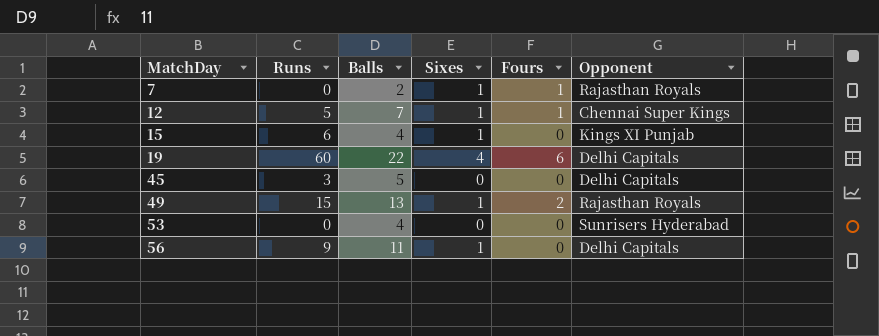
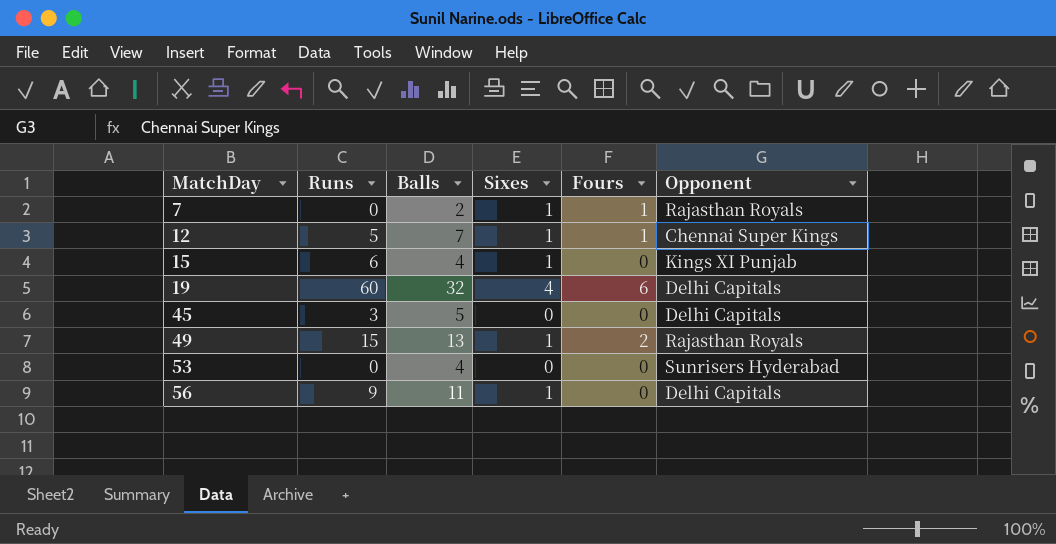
19 | Balls: 22 -> 32

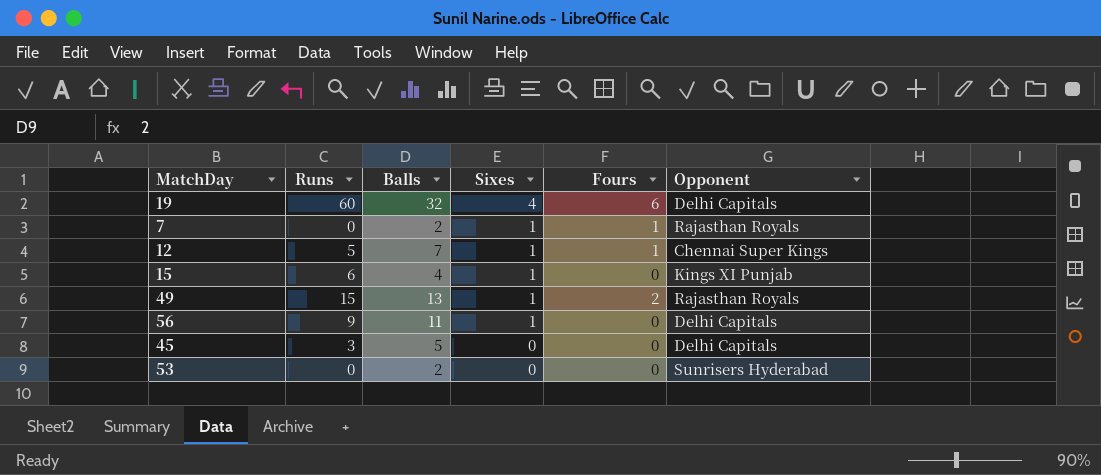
row order: MatchDay ascending -> Sixes descending
53 | Balls: 4 -> 2

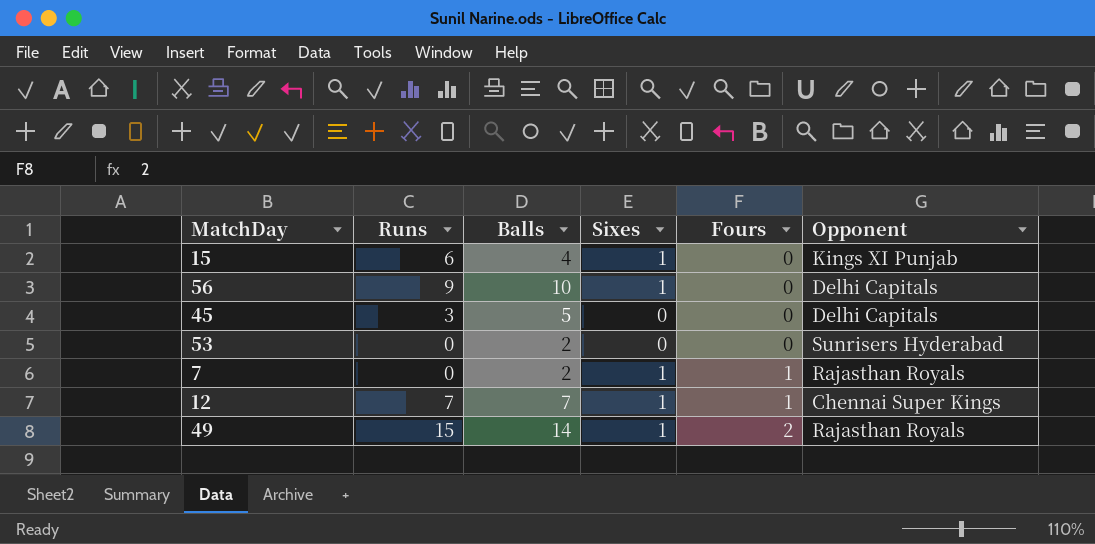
row order: Sixes descending -> Fours ascending
row 19: 60 | 32 | 4 | 6 | Delhi Capitals -> none
56 | Balls: 11 -> 10
12 | Runs: 5 -> 7
49 | Balls: 13 -> 14

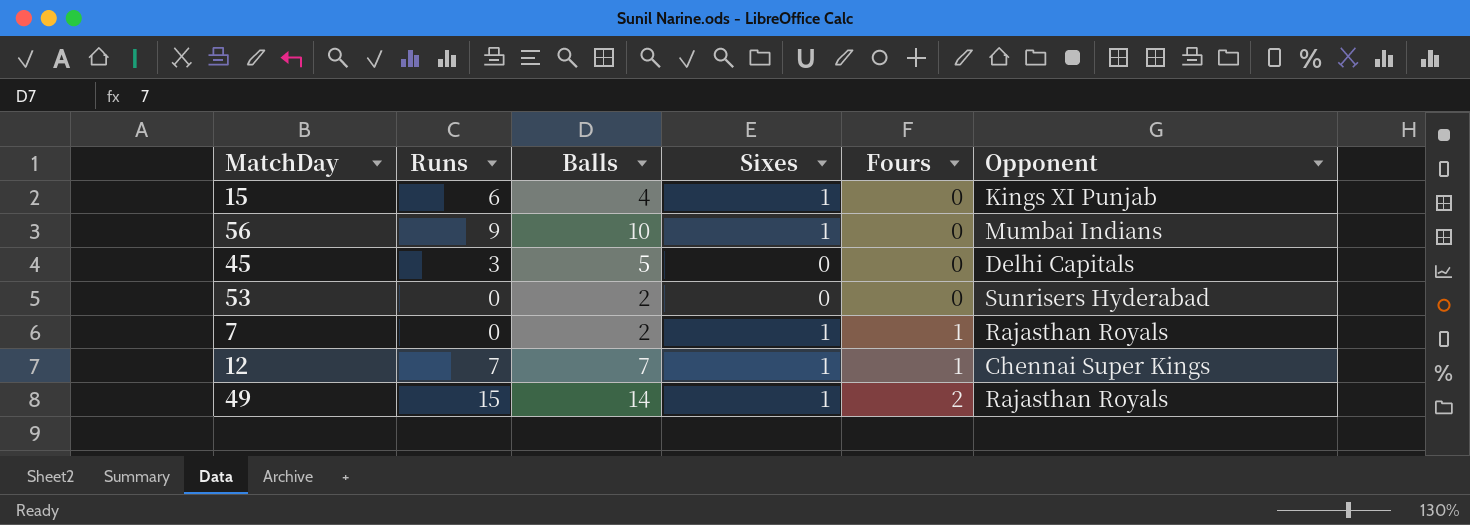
56 | Opponent: Delhi Capitals -> Mumbai Indians

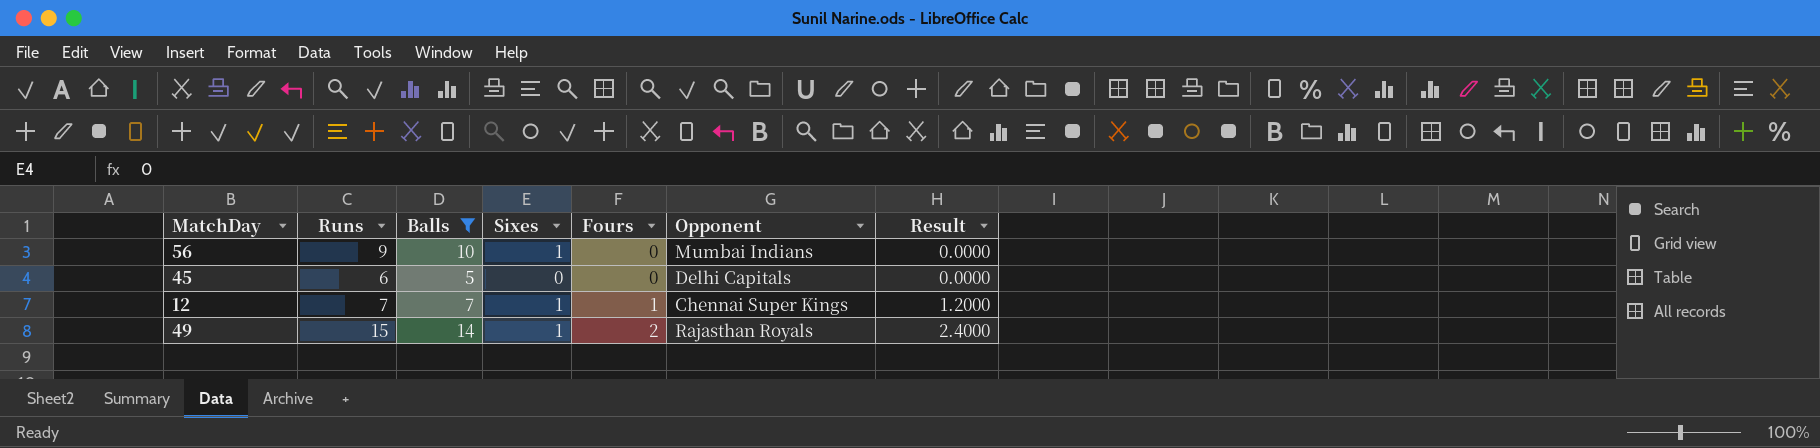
filter: none -> Balls >= 5
column Result | formula: none -> [Fours] * 1.2
45 | Runs: 3 -> 6

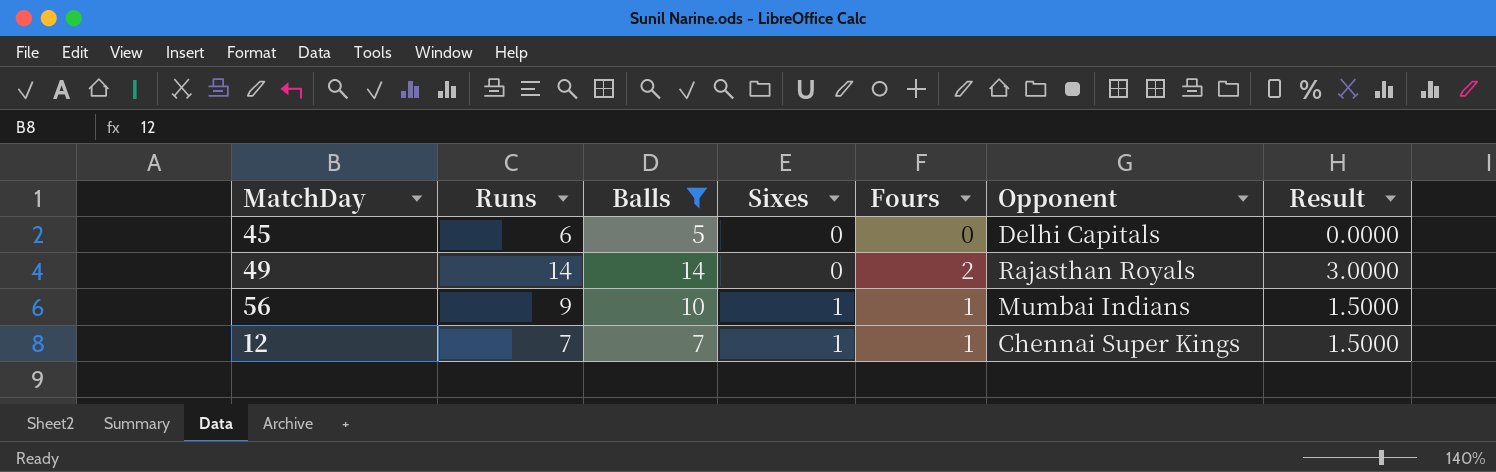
row order: Fours ascending -> Sixes ascending
column Result | formula: [Fours] * 1.2 -> [Fours] * 1.5
49 | Runs: 15 -> 14
49 | Sixes: 1 -> 0
56 | Fours: 0 -> 1

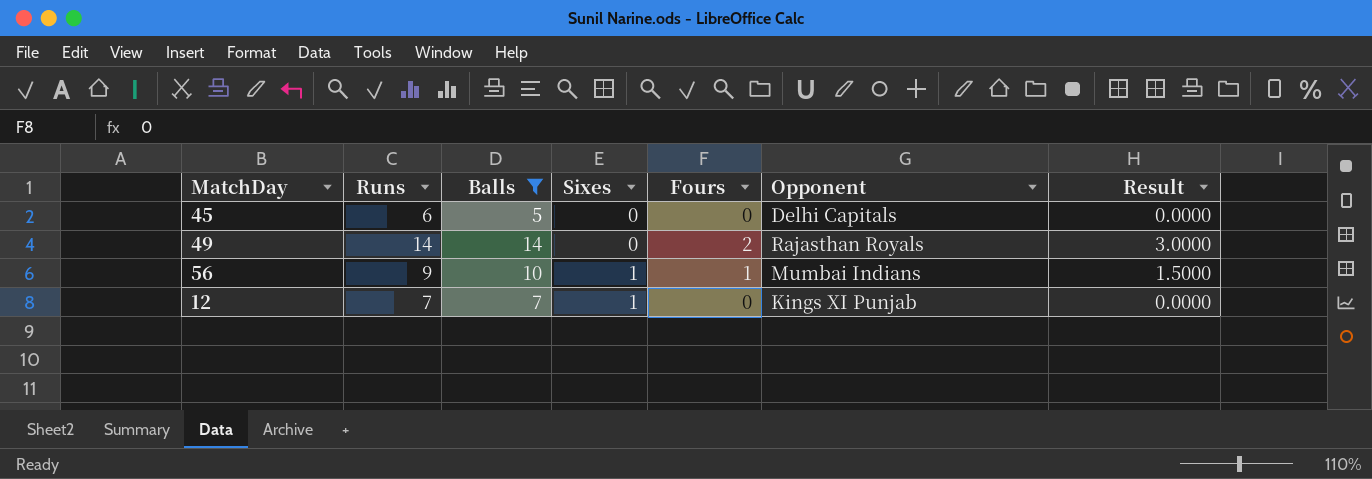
12 | Fours: 1 -> 0
12 | Opponent: Chennai Super Kings -> Kings XI Punjab
12 | Result: 1.5000 -> 0.0000

